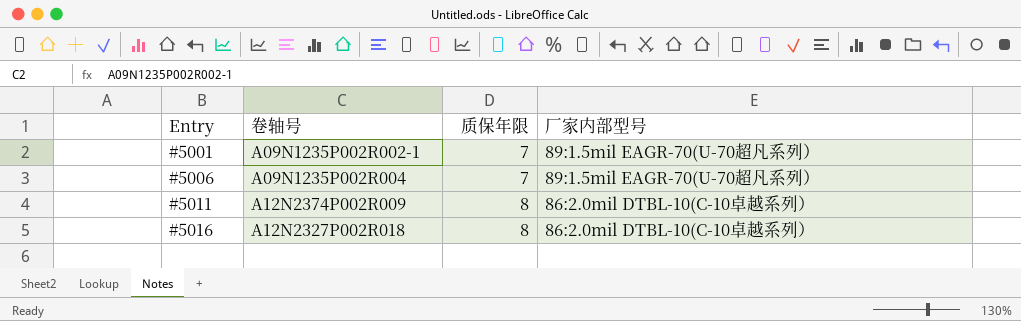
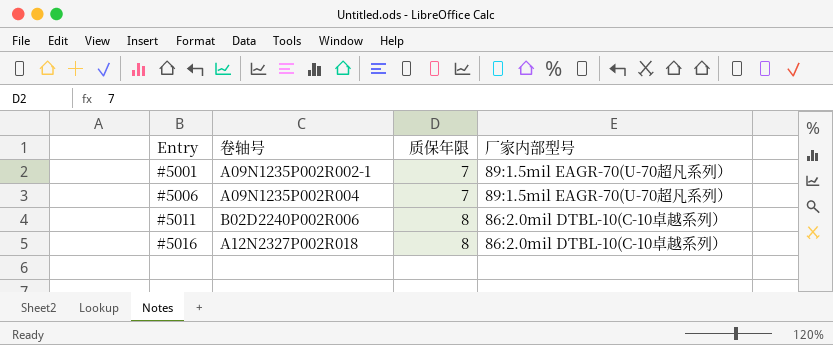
#5011 | 卷轴号: A12N2374P002R009 -> B02D2240P002R006

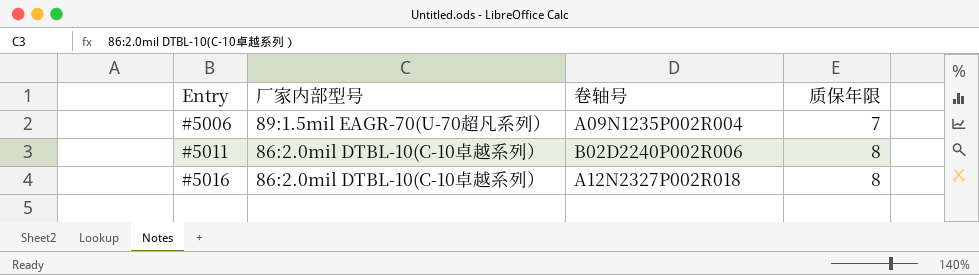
column 厂家内部型号 | position: 4 -> 2
row #5001: A09N1235P002R002-1 | 7 | 89:1.5mil EAGR-70(U-70超凡系列） -> none

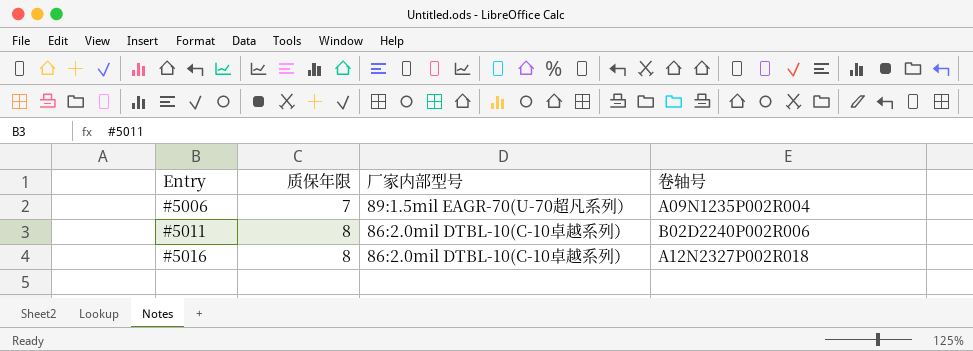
column 质保年限 | position: 4 -> 2

